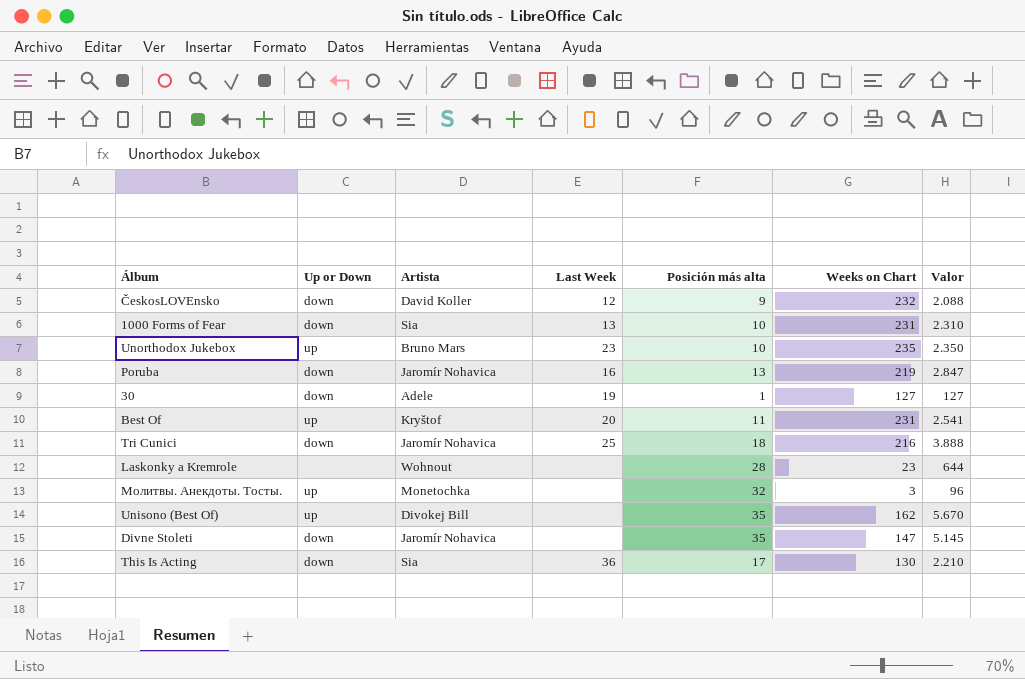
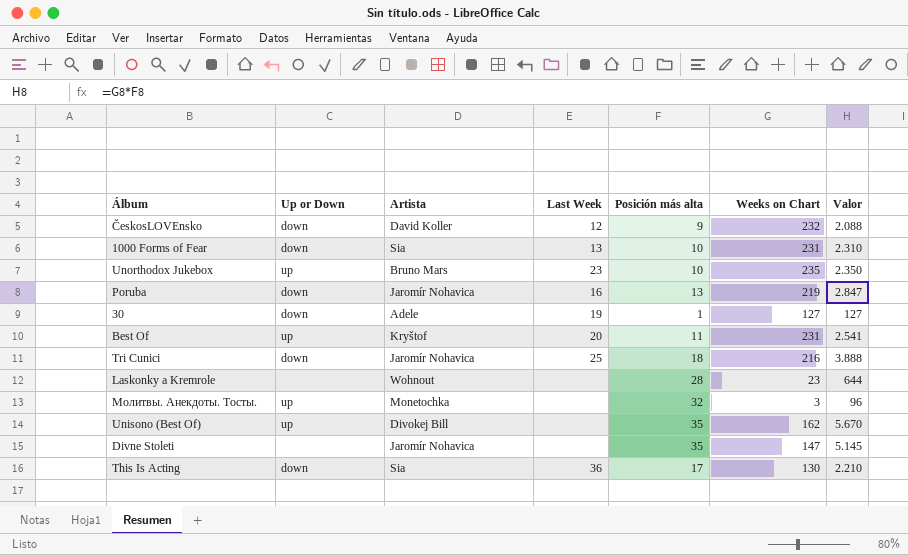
Divne Stoleti | Up or Down: down -> none

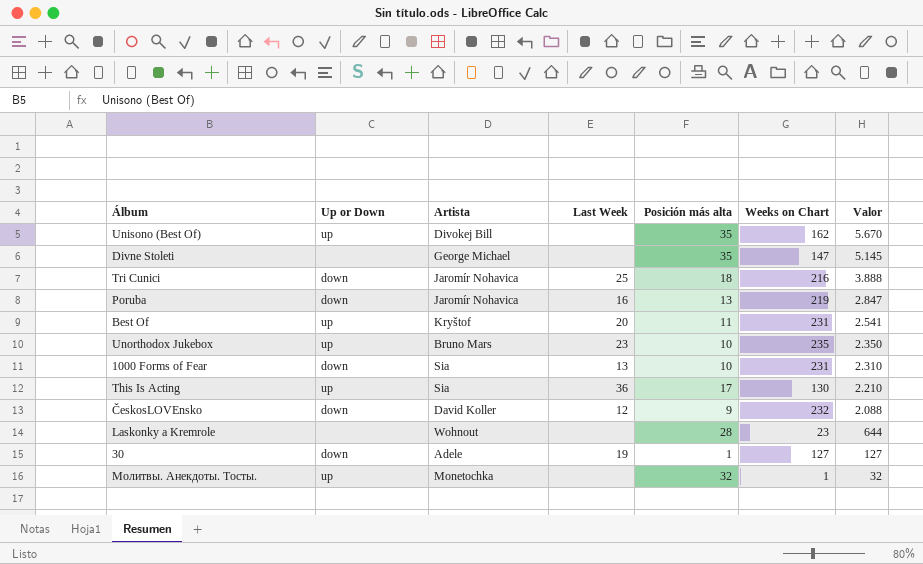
row order: none -> Valor descending
Divne Stoleti | Artista: Jaromír Nohavica -> George Michael
This Is Acting | Up or Down: down -> up
Молитвы. Анекдоты. Тосты. | Weeks on Chart: 3 -> 1
Молитвы. Анекдоты. Тосты. | Valor: 96 -> 32

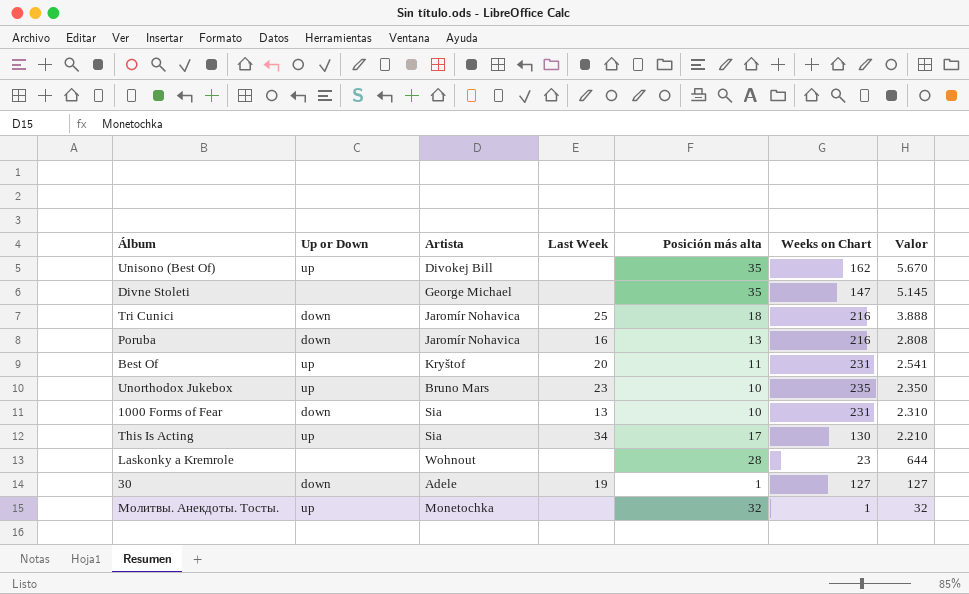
row ČeskosLOVEnsko: down | David Koller | 12 | 9 | 232 | 2.088 -> none
Poruba | Weeks on Chart: 219 -> 216
Poruba | Valor: 2.847 -> 2.808
This Is Acting | Last Week: 36 -> 34

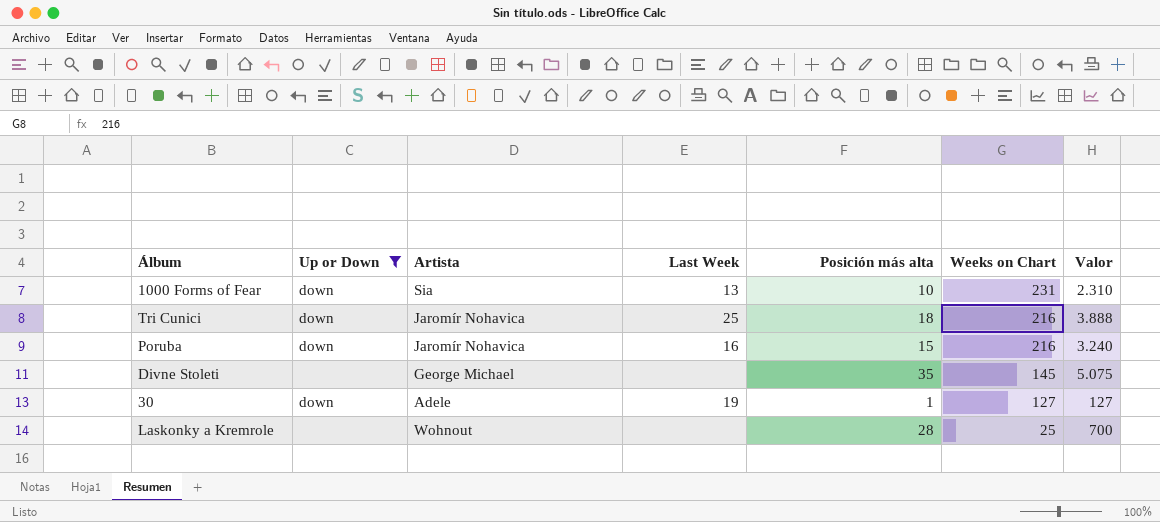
filter: none -> Up or Down != up
row order: Valor descending -> Weeks on Chart descending
Poruba | Posición más alta: 13 -> 15
Poruba | Valor: 2.808 -> 3.240
Divne Stoleti | Weeks on Chart: 147 -> 145
Divne Stoleti | Valor: 5.145 -> 5.075
Laskonky a Kremrole | Weeks on Chart: 23 -> 25
Laskonky a Kremrole | Valor: 644 -> 700

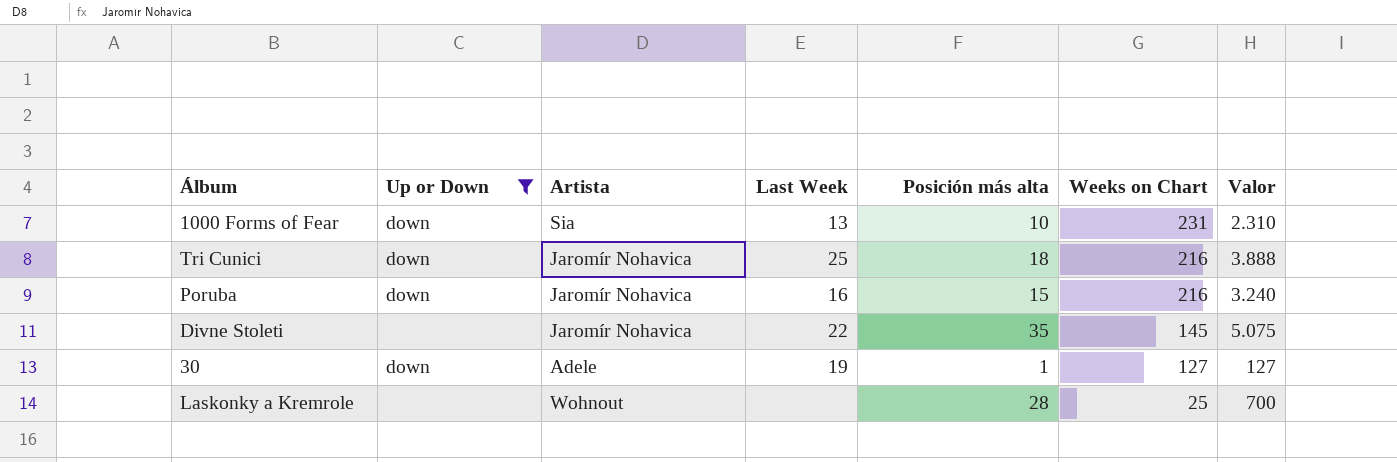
Divne Stoleti | Artista: George Michael -> Jaromír Nohavica
Divne Stoleti | Last Week: none -> 22

